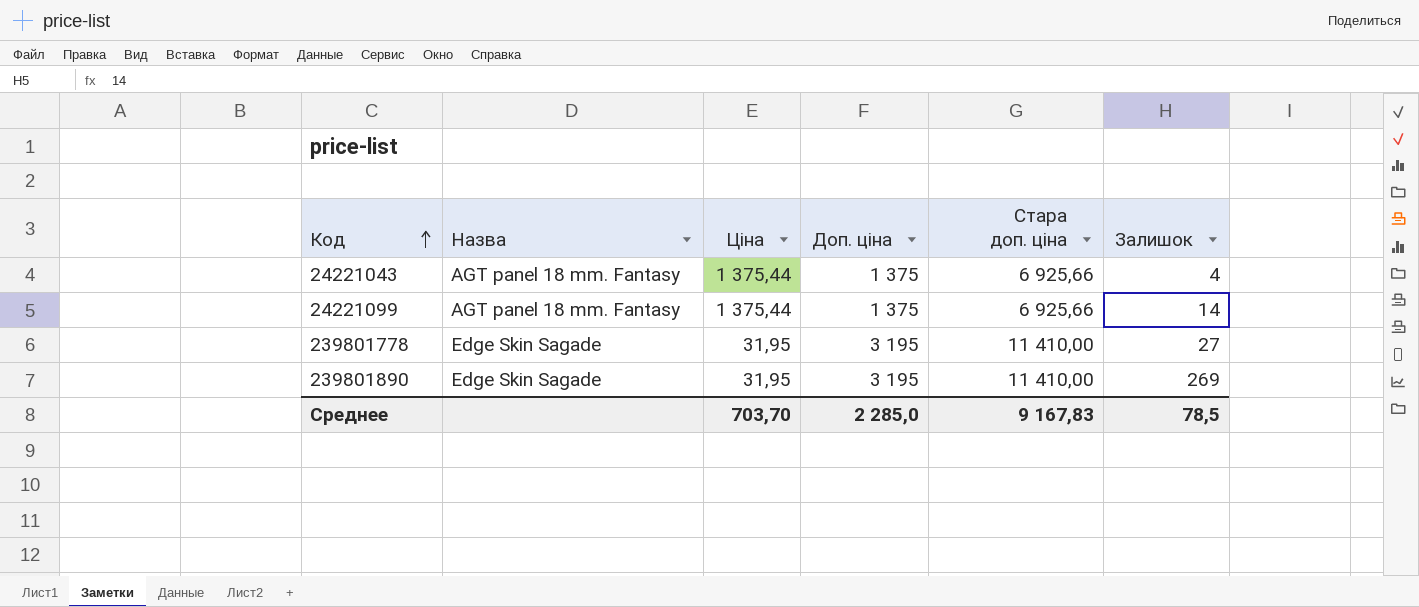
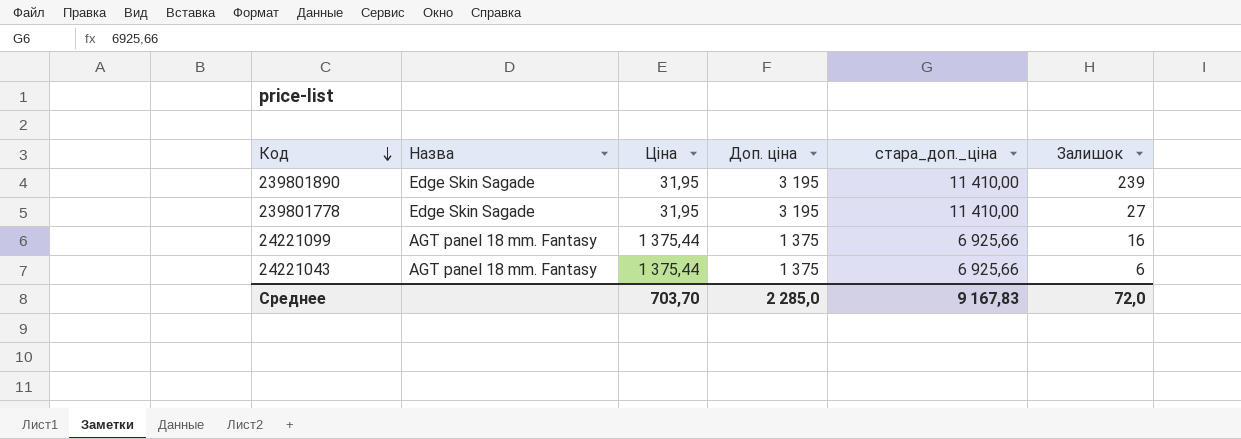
row order: Код ascending -> Код descending
column name: Стара доп. ціна -> стара_доп._ціна
239801890 | Залишок: 269 -> 239
24221099 | Залишок: 14 -> 16
24221043 | Залишок: 4 -> 6
Среднее | Залишок: 78,5 -> 72,0

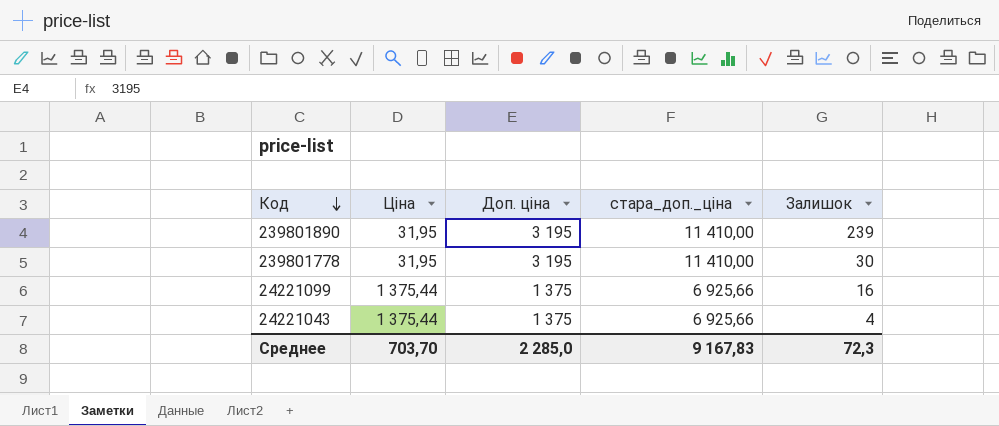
column Назва | position: 2 -> none
239801778 | Залишок: 27 -> 30
24221043 | Залишок: 6 -> 4
Среднее | Залишок: 72,0 -> 72,3

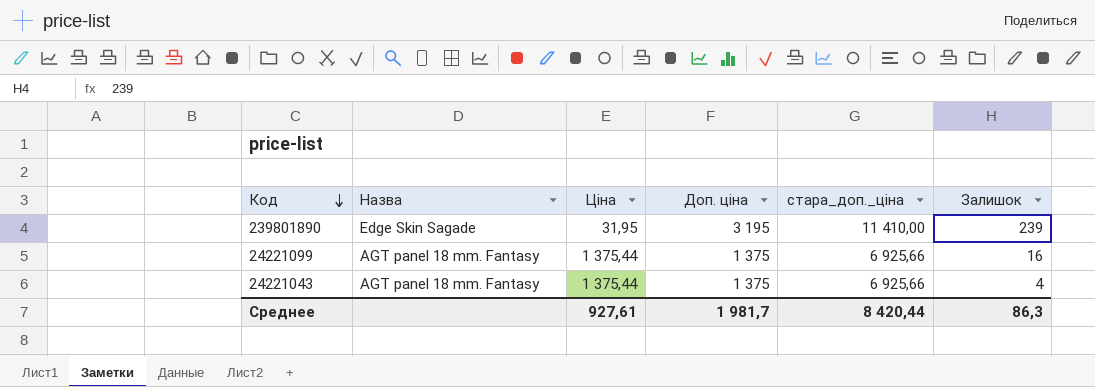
column Назва | position: none -> 2
row 239801778: 31,95 | 3 195 | 11 410,00 | 30 -> none
Среднее | Ціна: 703,70 -> 927,61
Среднее | Доп. ціна: 2 285,0 -> 1 981,7
Среднее | стара_доп._ціна: 9 167,83 -> 8 420,44
Среднее | Залишок: 72,3 -> 86,3

